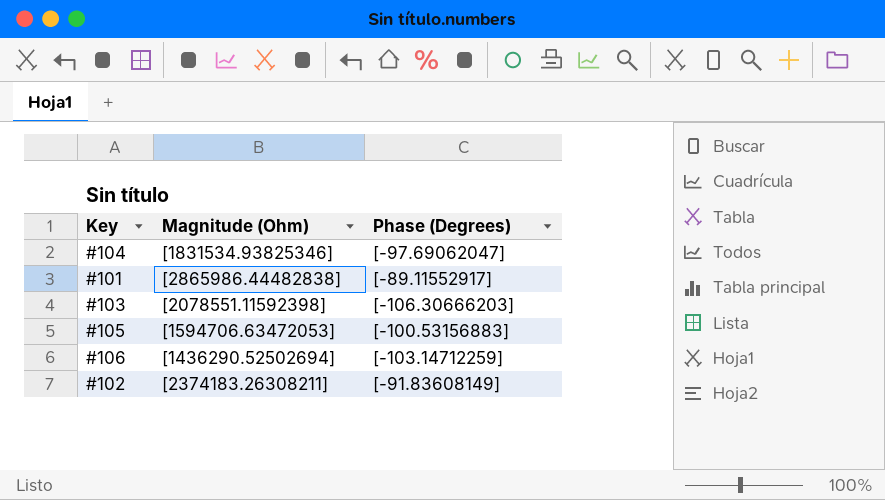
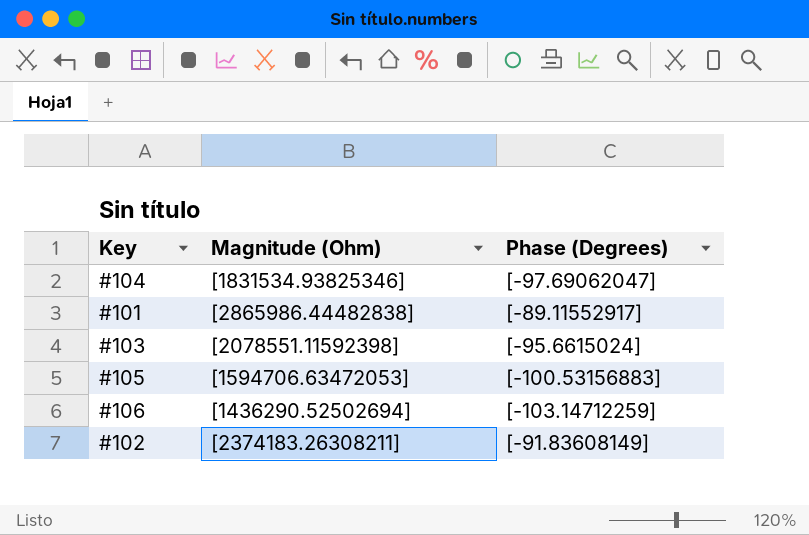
#103 | Phase (Degrees): [-106.30666203] -> [-95.6615024]

